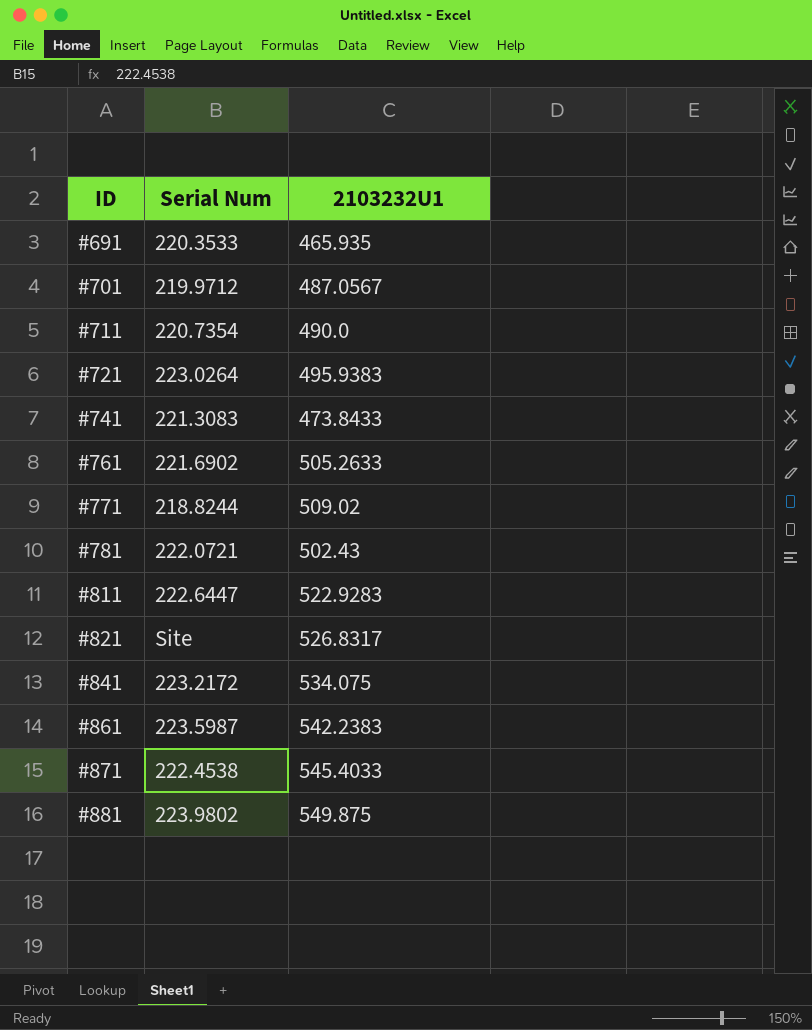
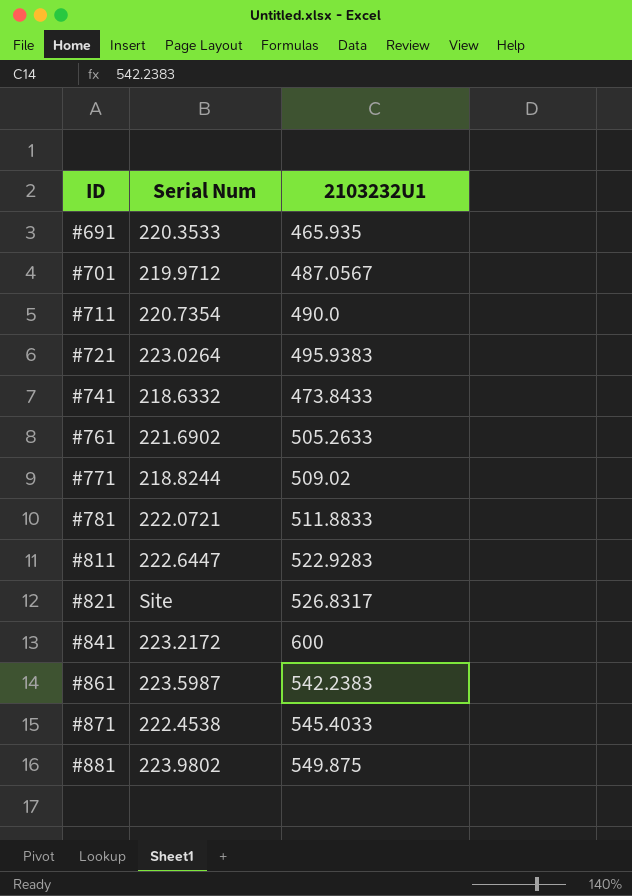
#741 | Serial Num: 221.3083 -> 218.6332
#781 | 2103232U1: 502.43 -> 511.8833
#841 | 2103232U1: 534.075 -> 600

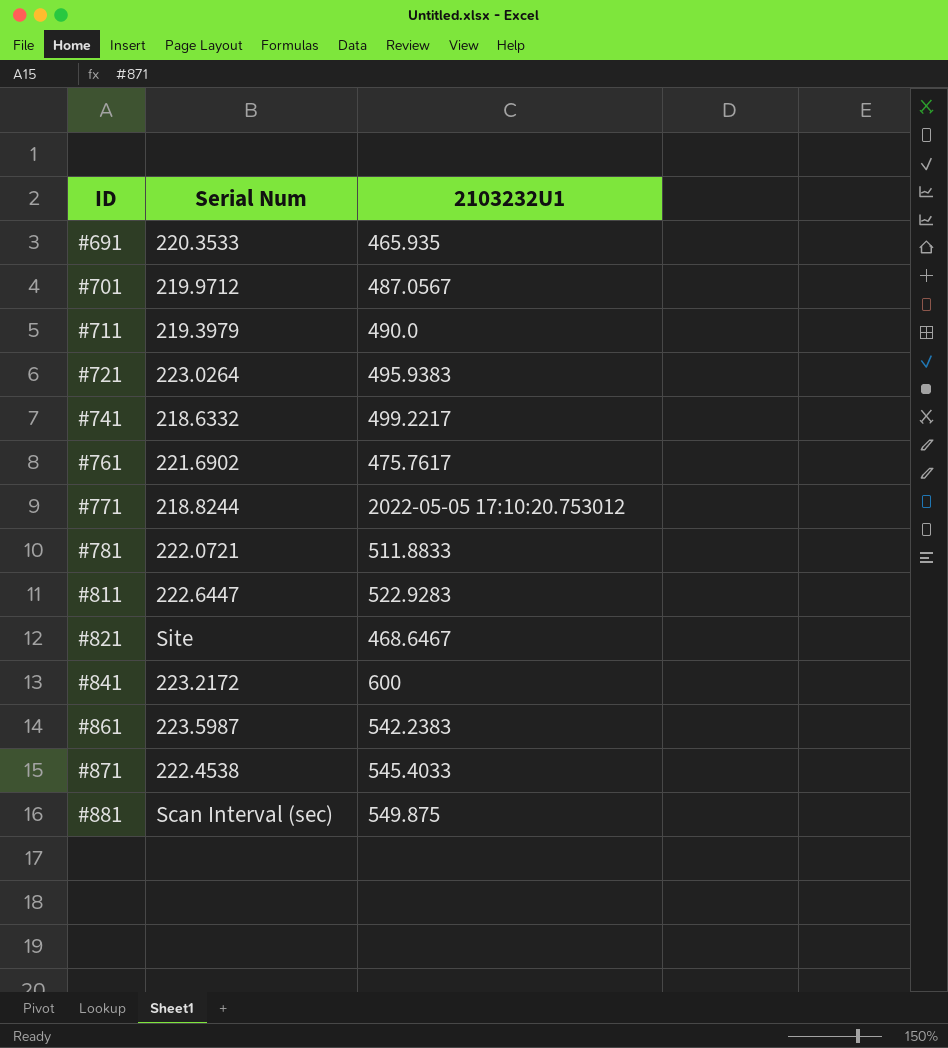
#711 | Serial Num: 220.7354 -> 219.3979
#741 | 2103232U1: 473.8433 -> 499.2217
#761 | 2103232U1: 505.2633 -> 475.7617
#771 | 2103232U1: 509.02 -> 2022-05-05 17:10:20.753012
#821 | 2103232U1: 526.8317 -> 468.6467
#881 | Serial Num: 223.9802 -> Scan Interval (sec)

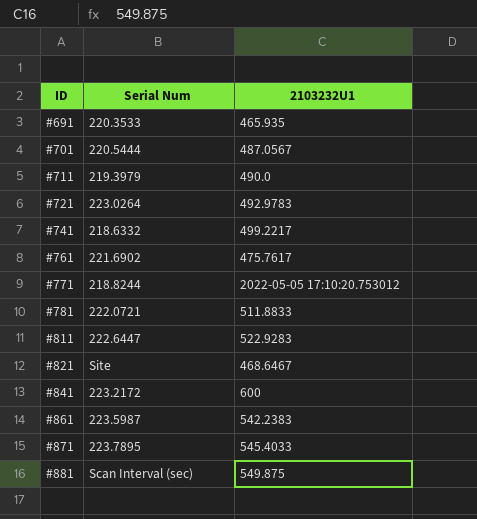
#701 | Serial Num: 219.9712 -> 220.5444
#721 | 2103232U1: 495.9383 -> 492.9783
#871 | Serial Num: 222.4538 -> 223.7895

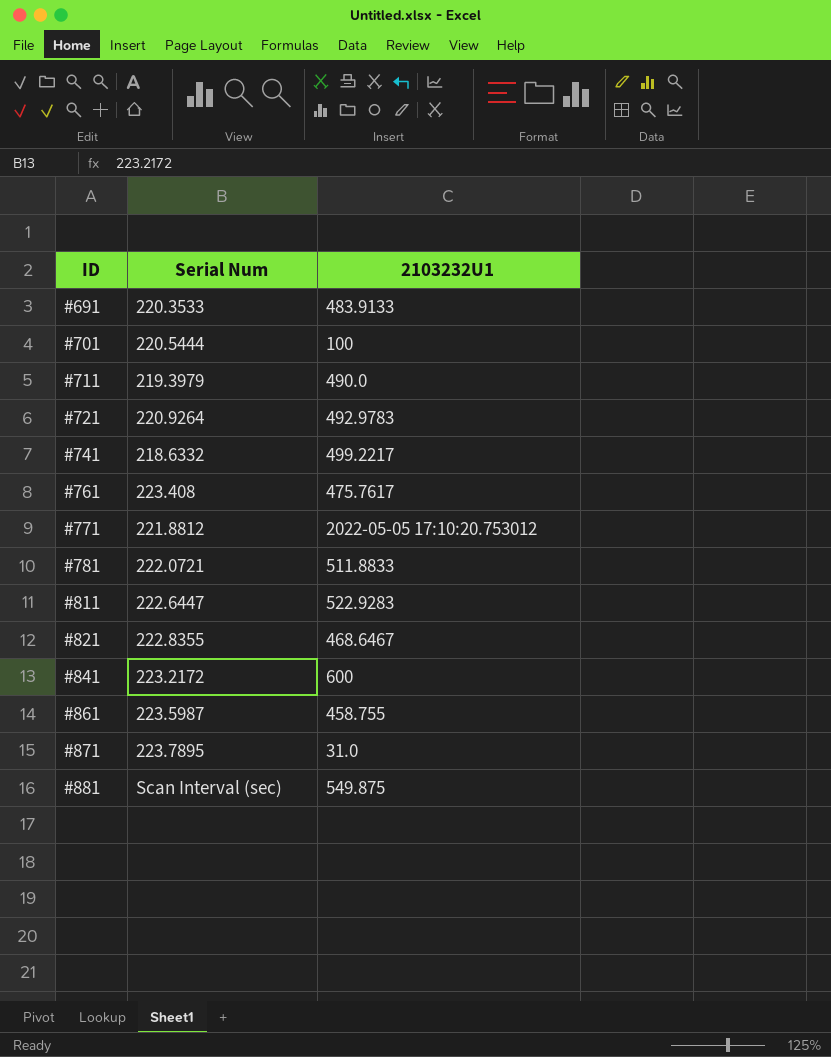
#691 | 2103232U1: 465.935 -> 483.9133
#701 | 2103232U1: 487.0567 -> 100
#721 | Serial Num: 223.0264 -> 220.9264
#761 | Serial Num: 221.6902 -> 223.408
#771 | Serial Num: 218.8244 -> 221.8812
#821 | Serial Num: Site -> 222.8355
#861 | 2103232U1: 542.2383 -> 458.755
#871 | 2103232U1: 545.4033 -> 31.0

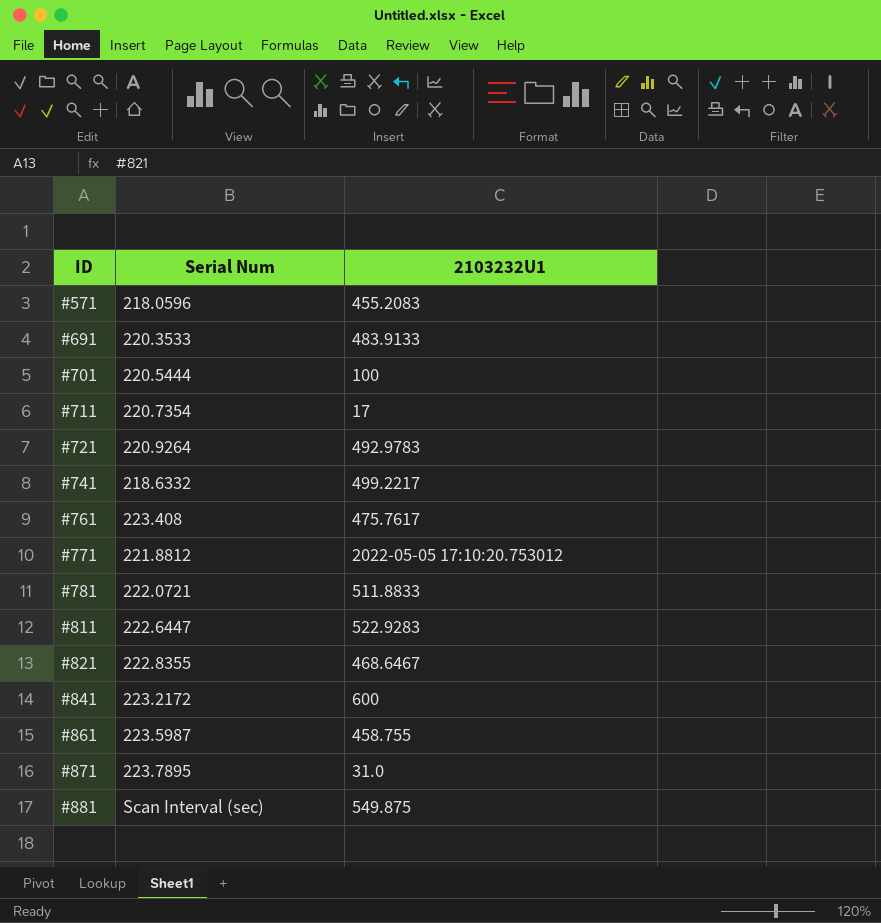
row #571: none -> 218.0596 | 455.2083
#711 | Serial Num: 219.3979 -> 220.7354
#711 | 2103232U1: 490.0 -> 17

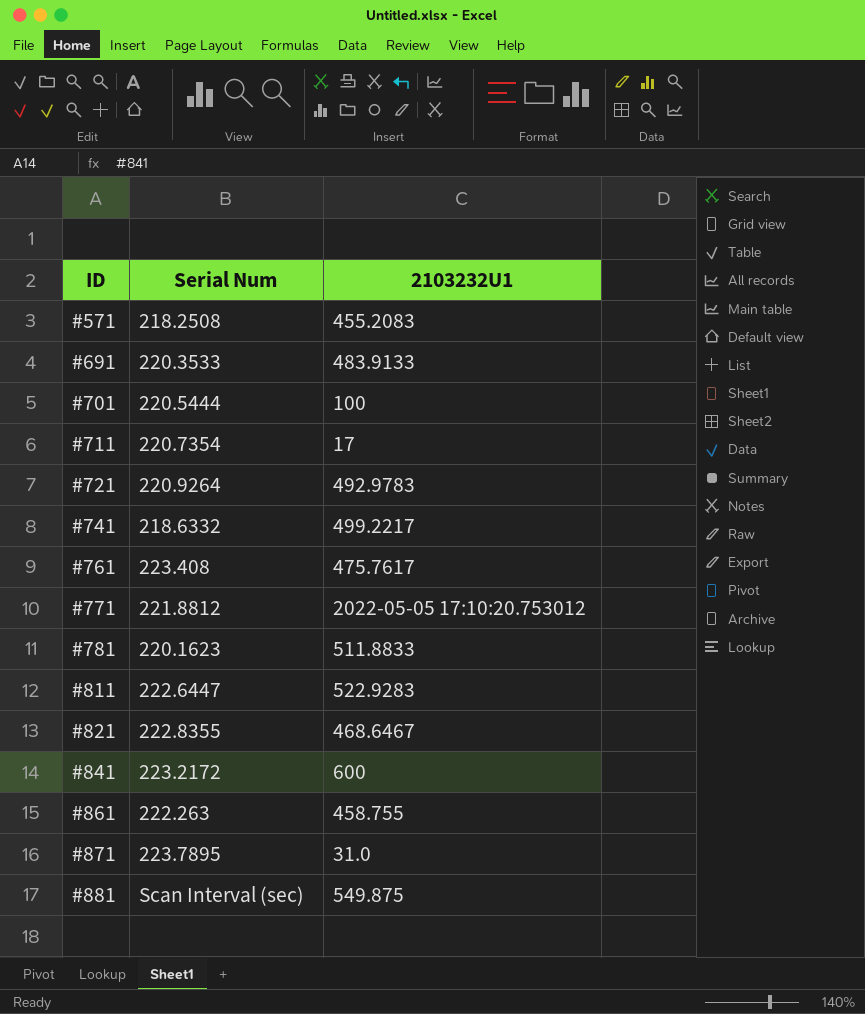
#571 | Serial Num: 218.0596 -> 218.2508
#781 | Serial Num: 222.0721 -> 220.1623
#861 | Serial Num: 223.5987 -> 222.263

